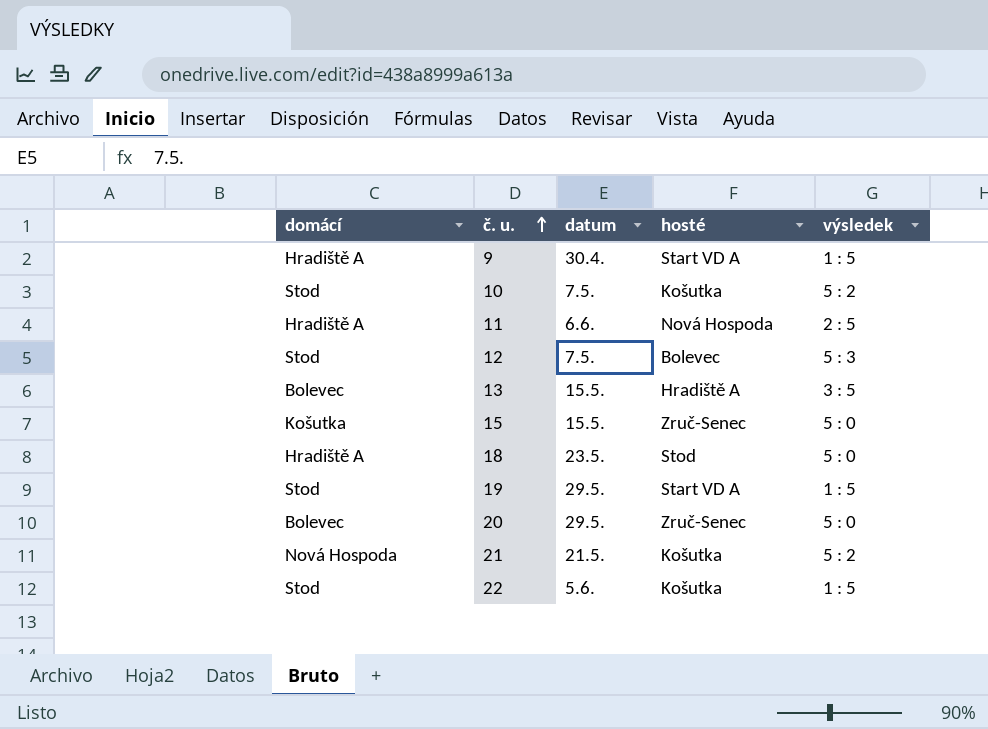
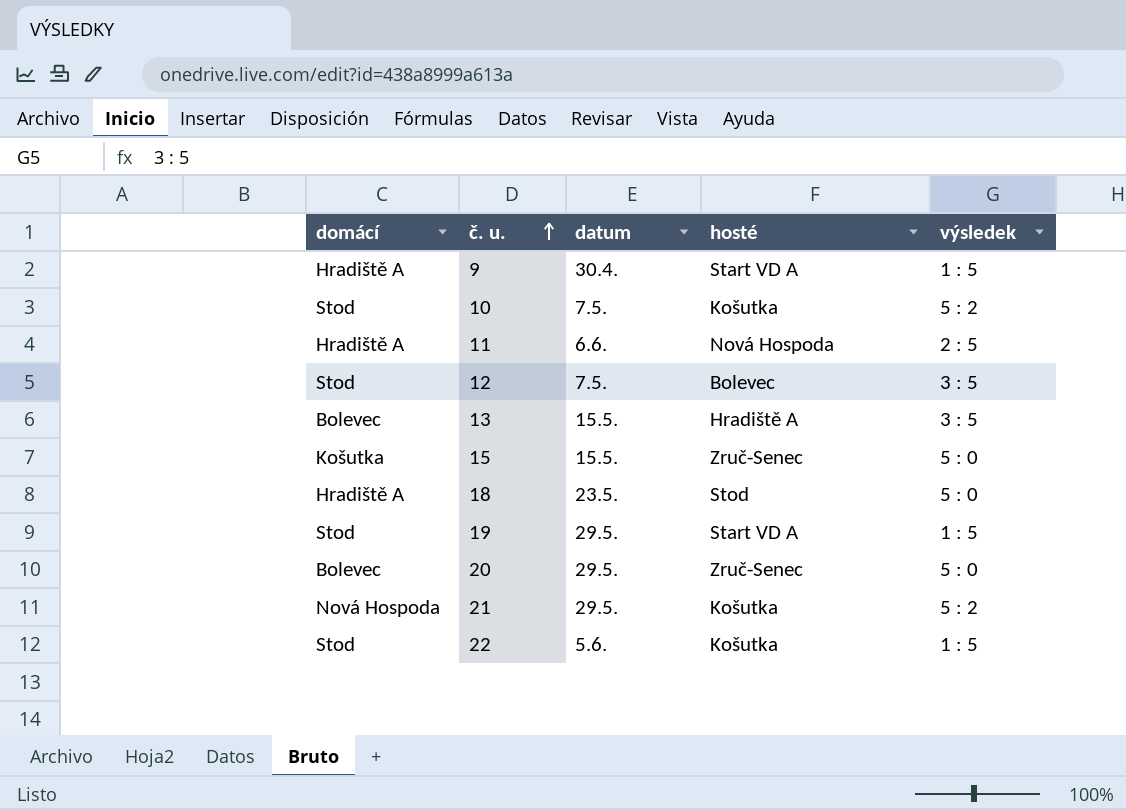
12 | výsledek: 5 : 3 -> 3 : 5
21 | datum: 21.5. -> 29.5.

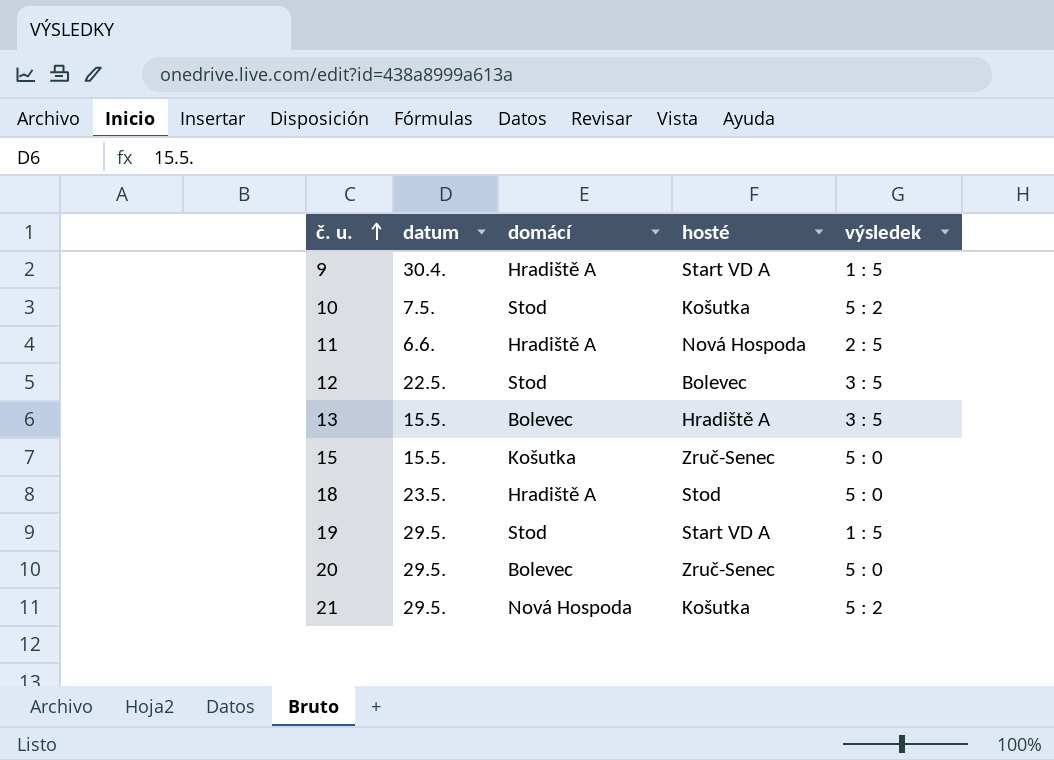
column domácí | position: 1 -> 3
row 22: Stod | 5.6. | Košutka | 1 : 5 -> none
12 | datum: 7.5. -> 22.5.

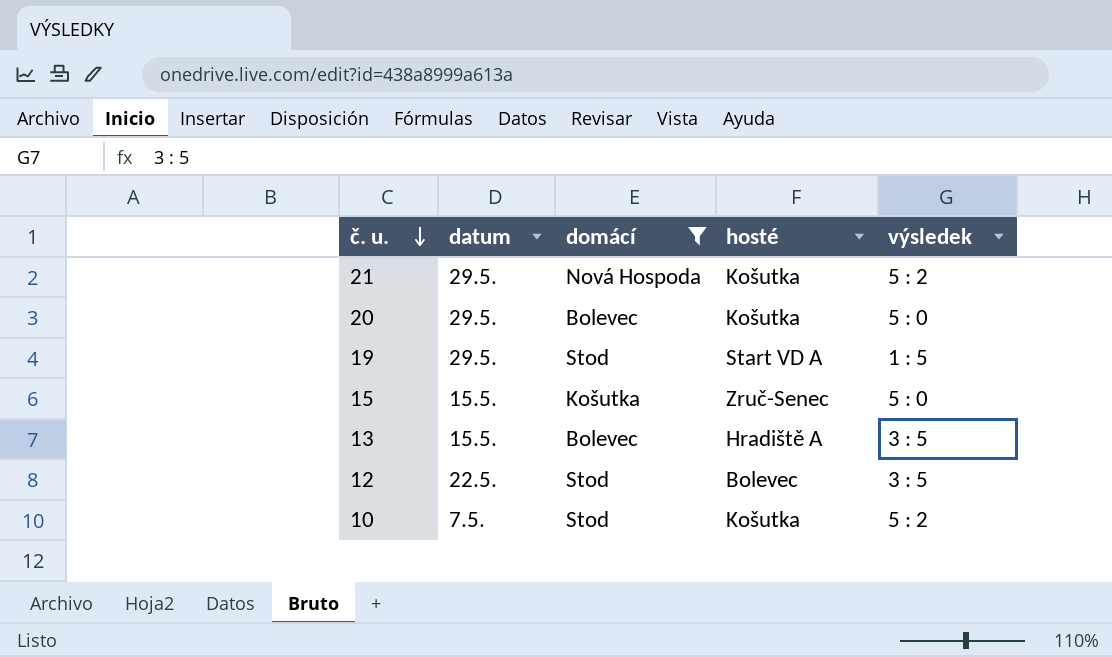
filter: none -> domácí != Hradiště A
row order: č. u. ascending -> č. u. descending
20 | hosté: Zruč-Senec -> Košutka

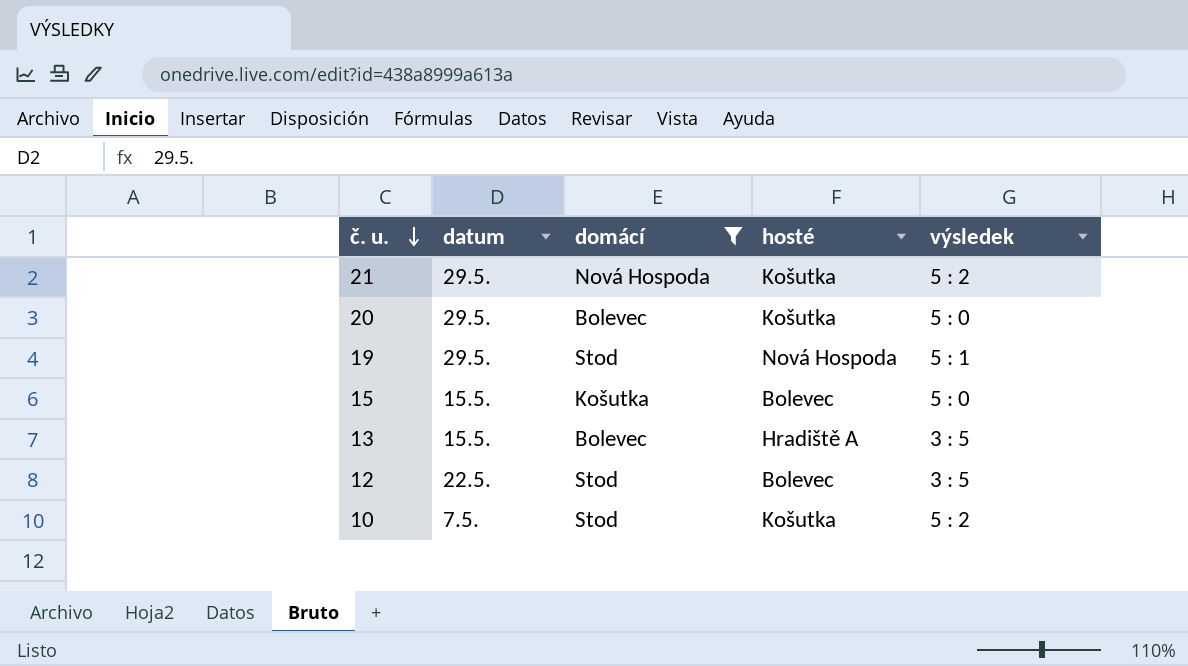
19 | hosté: Start VD A -> Nová Hospoda
19 | výsledek: 1 : 5 -> 5 : 1
15 | hosté: Zruč-Senec -> Bolevec

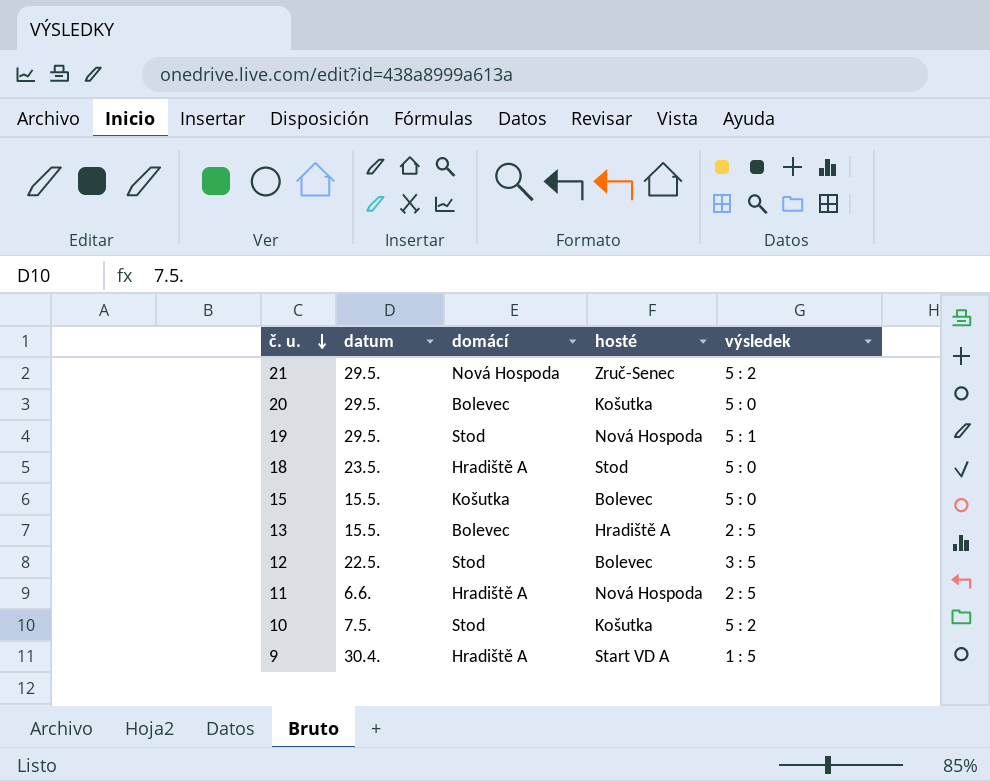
filter: domácí != Hradiště A -> none
21 | hosté: Košutka -> Zruč-Senec
13 | výsledek: 3 : 5 -> 2 : 5

